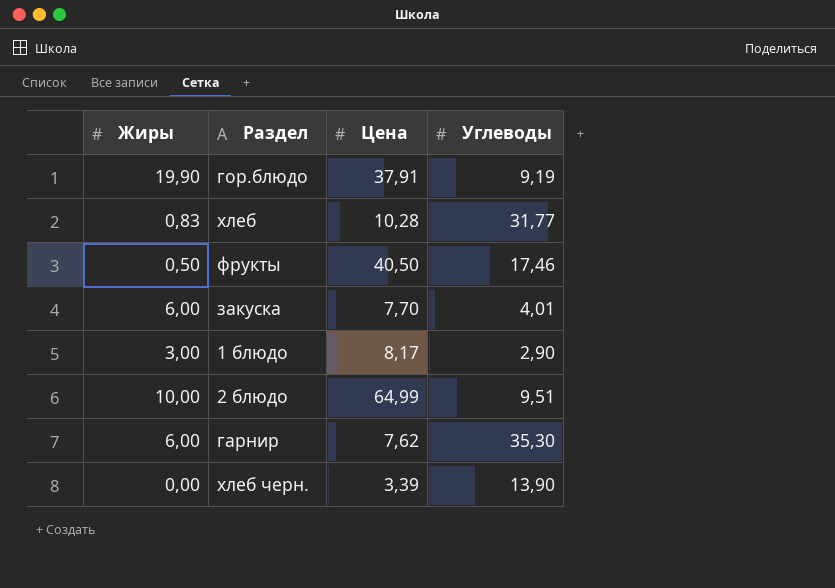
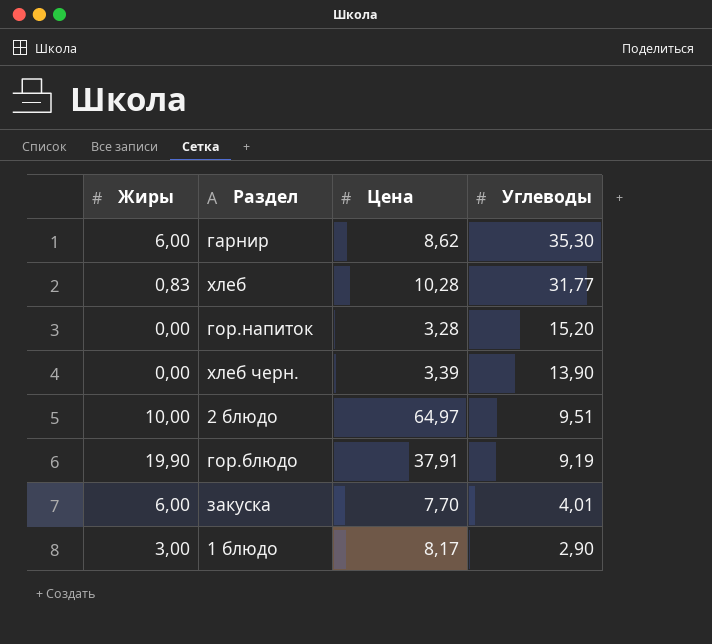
row order: none -> Углеводы descending
row фрукты: 0,50 | 40,50 | 17,46 -> none
гарнир | Цена: 7,62 -> 8,62
row гор.напиток: none -> 0,00 | 3,28 | 15,20
2 блюдо | Цена: 64,99 -> 64,97

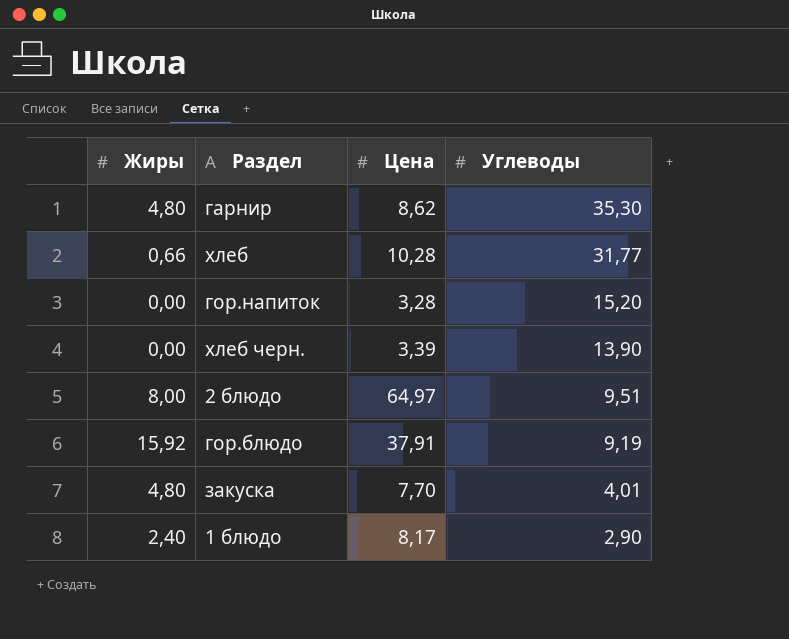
гарнир | Жиры: 6,00 -> 4,80
хлеб | Жиры: 0,83 -> 0,66
2 блюдо | Жиры: 10,00 -> 8,00
гор.блюдо | Жиры: 19,90 -> 15,92
закуска | Жиры: 6,00 -> 4,80
1 блюдо | Жиры: 3,00 -> 2,40

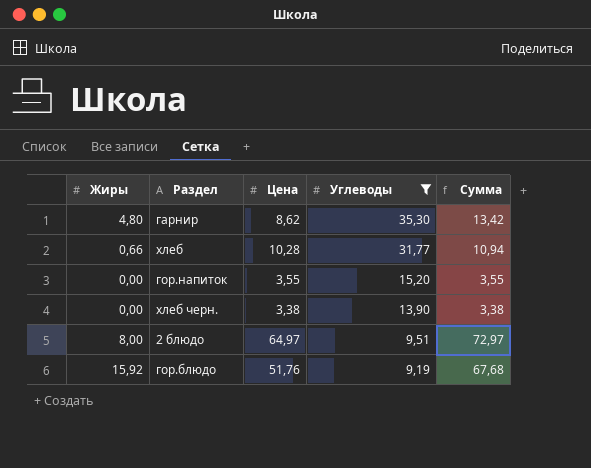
filter: none -> Углеводы >= 9,19
column Сумма | formula: none -> [Жиры] + [Цена]
гор.напиток | Цена: 3,28 -> 3,55
хлеб черн. | Цена: 3,39 -> 3,38
гор.блюдо | Цена: 37,91 -> 51,76

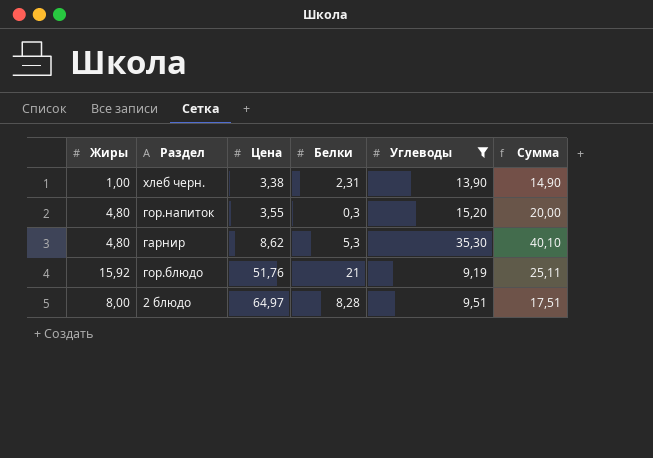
row order: Углеводы descending -> Цена ascending
column Белки | position: none -> 4
column Сумма | formula: [Жиры] + [Цена] -> [Жиры] + [Углеводы]
row хлеб: 0,66 | 10,28 | 31,77 | 10,94 -> none
хлеб черн. | Жиры: 0,00 -> 1,00
гор.напиток | Жиры: 0,00 -> 4,80

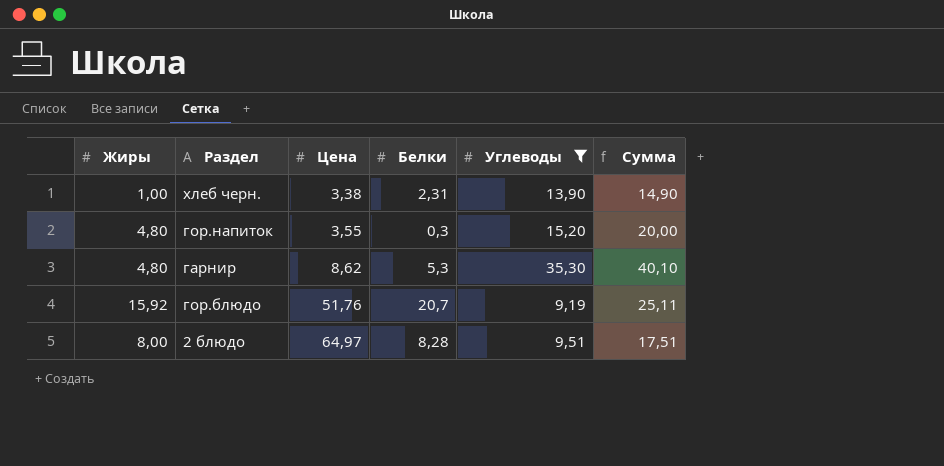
гор.блюдо | Белки: 21 -> 20,7

